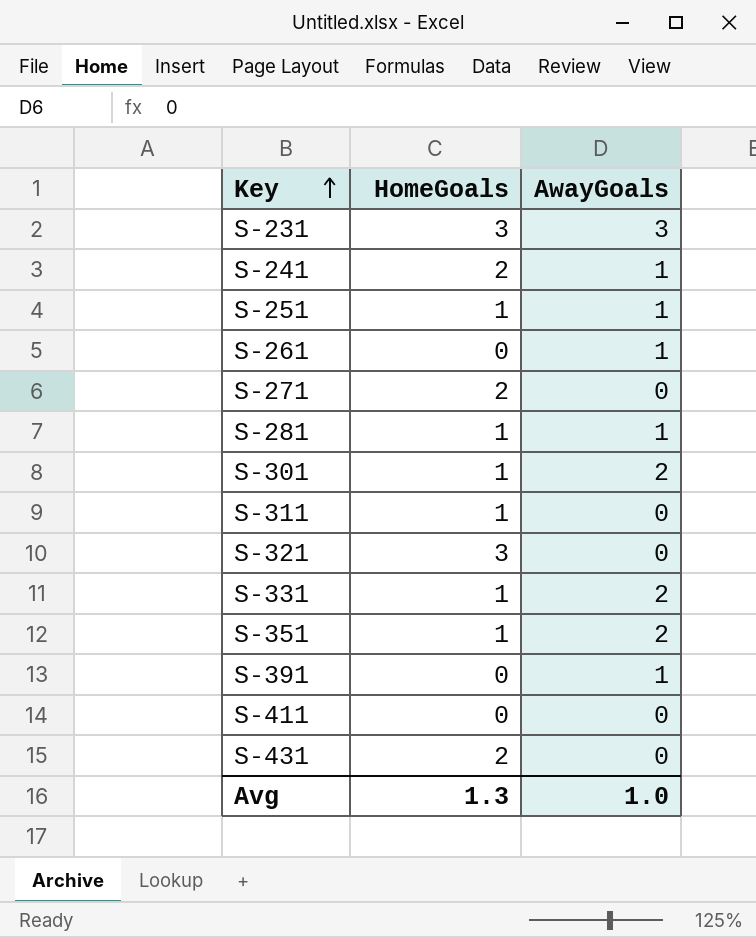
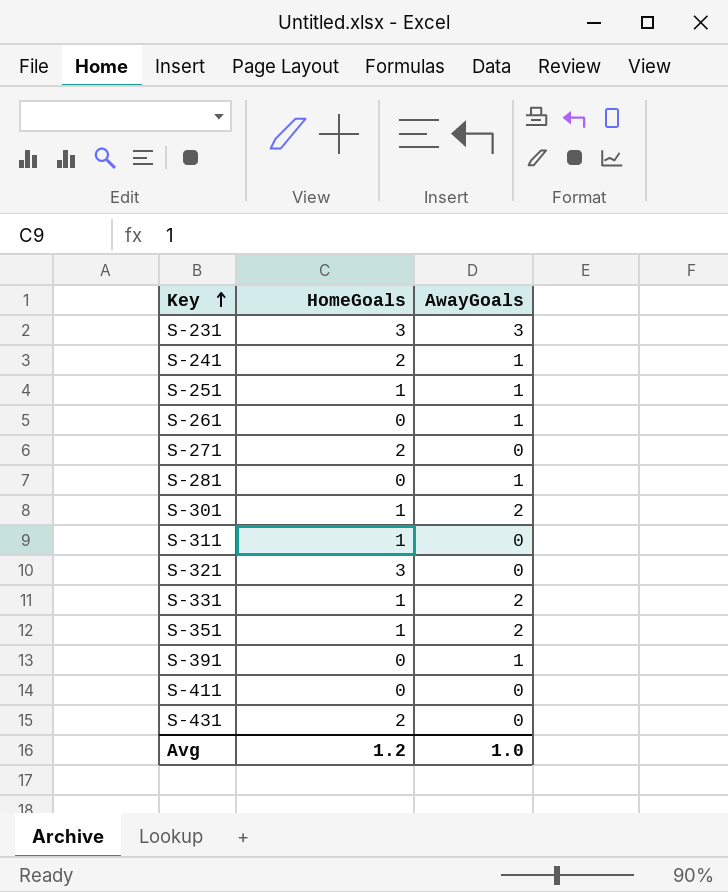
S-281 | HomeGoals: 1 -> 0
Avg | HomeGoals: 1.3 -> 1.2

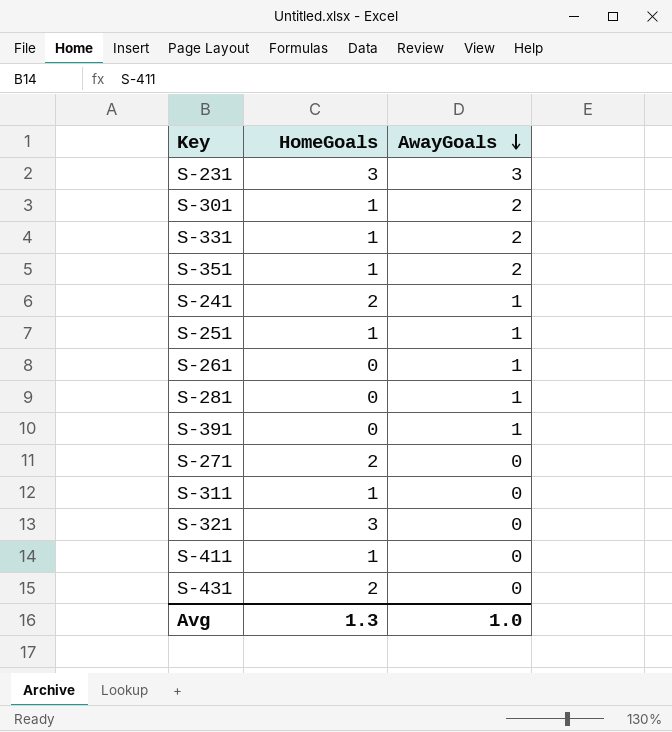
row order: Key ascending -> AwayGoals descending
S-411 | HomeGoals: 0 -> 1
Avg | HomeGoals: 1.2 -> 1.3

